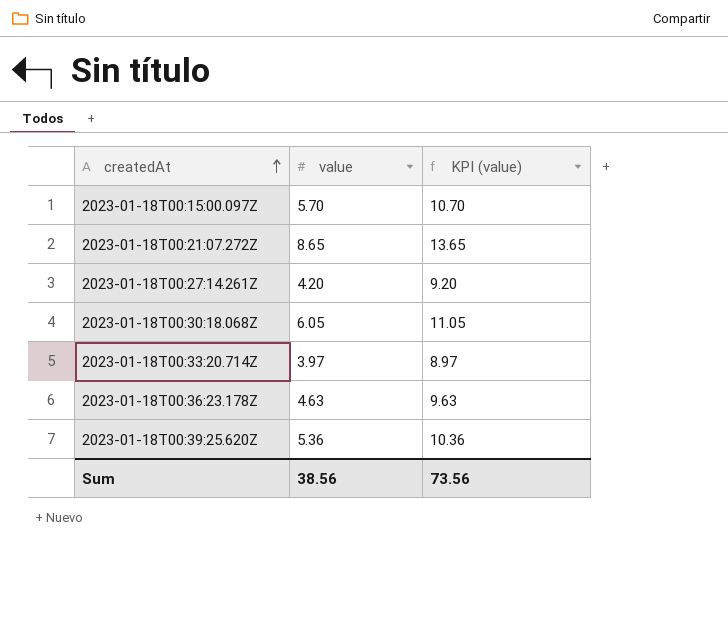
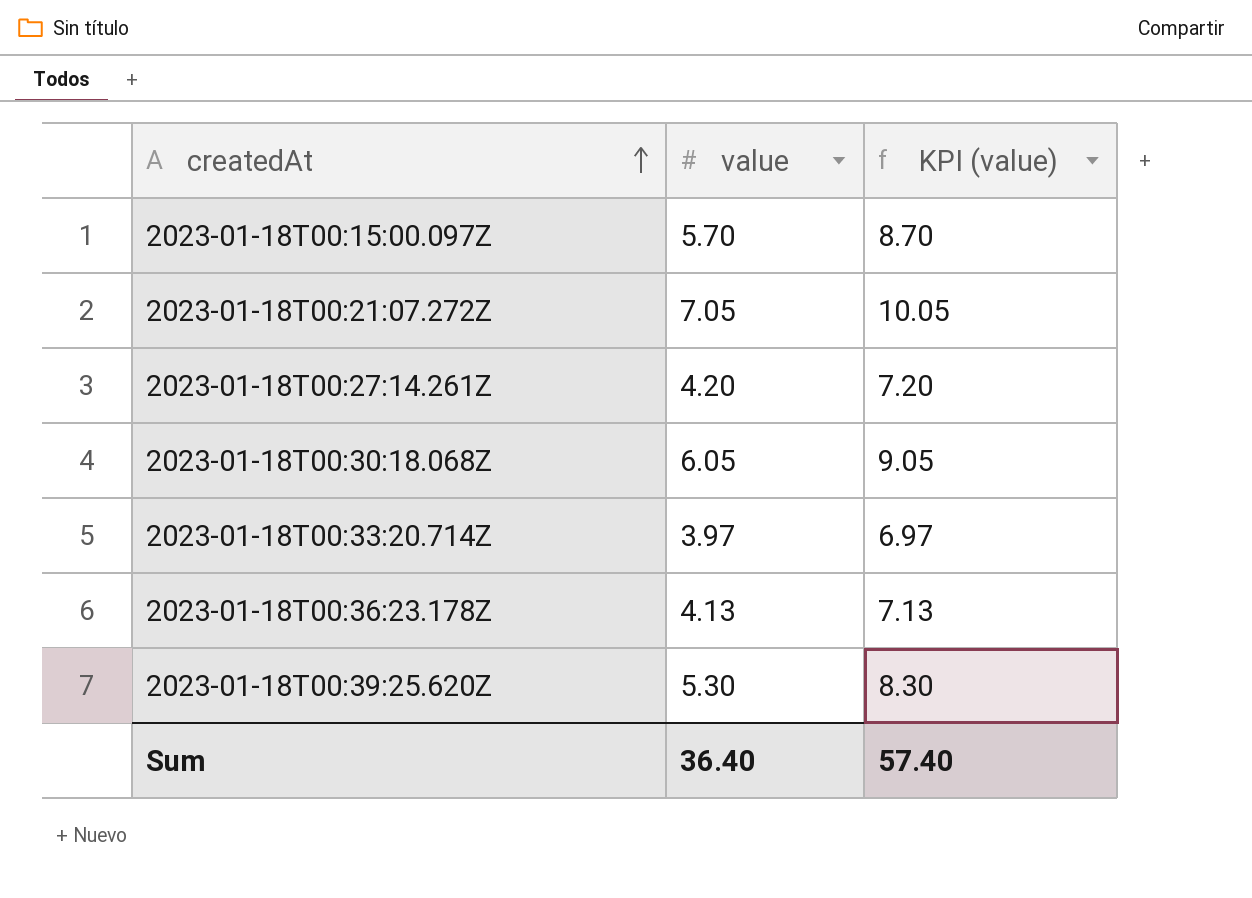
column KPI (value) | formula: [value] + 5 -> [value] + 3
2023-01-18T00:21:07.272Z | value: 8.65 -> 7.05
2023-01-18T00:36:23.178Z | value: 4.63 -> 4.13
2023-01-18T00:39:25.620Z | value: 5.36 -> 5.30
Sum | value: 38.56 -> 36.40
Sum | KPI (value): 73.56 -> 57.40

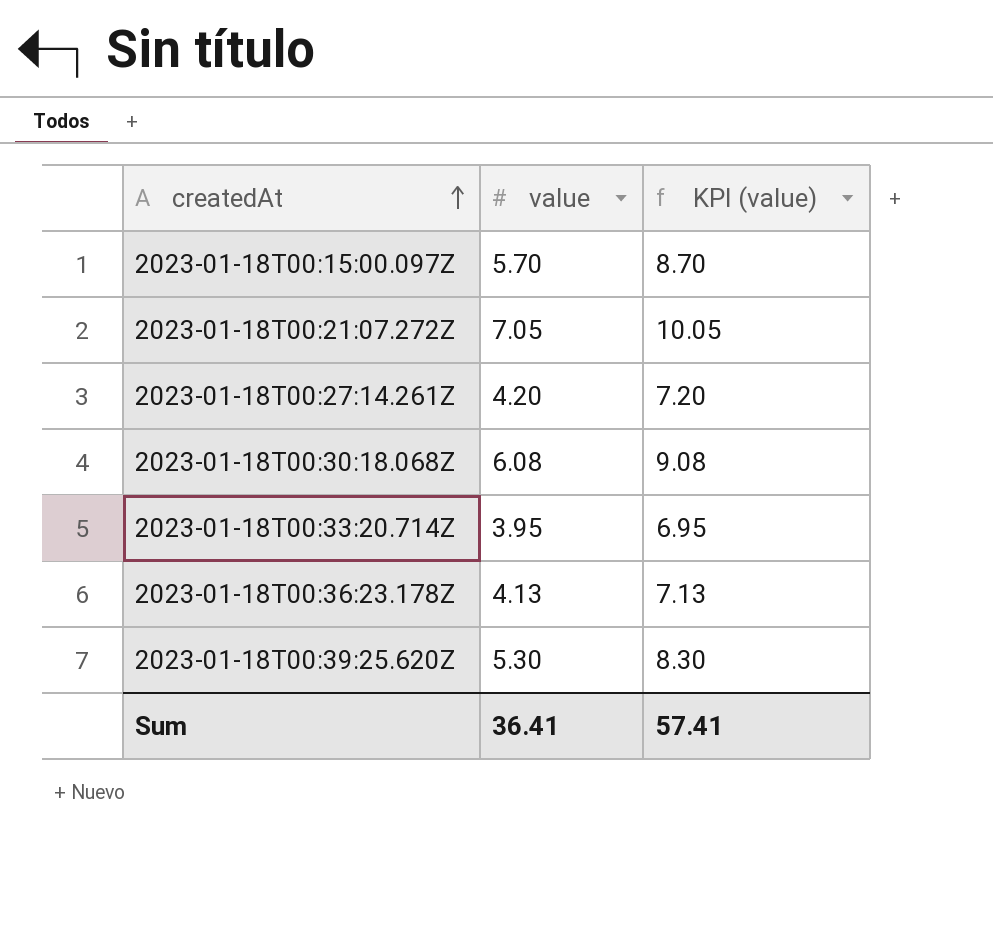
2023-01-18T00:30:18.068Z | value: 6.05 -> 6.08
2023-01-18T00:30:18.068Z | KPI (value): 9.05 -> 9.08
2023-01-18T00:33:20.714Z | value: 3.97 -> 3.95
2023-01-18T00:33:20.714Z | KPI (value): 6.97 -> 6.95
Sum | value: 36.40 -> 36.41
Sum | KPI (value): 57.40 -> 57.41

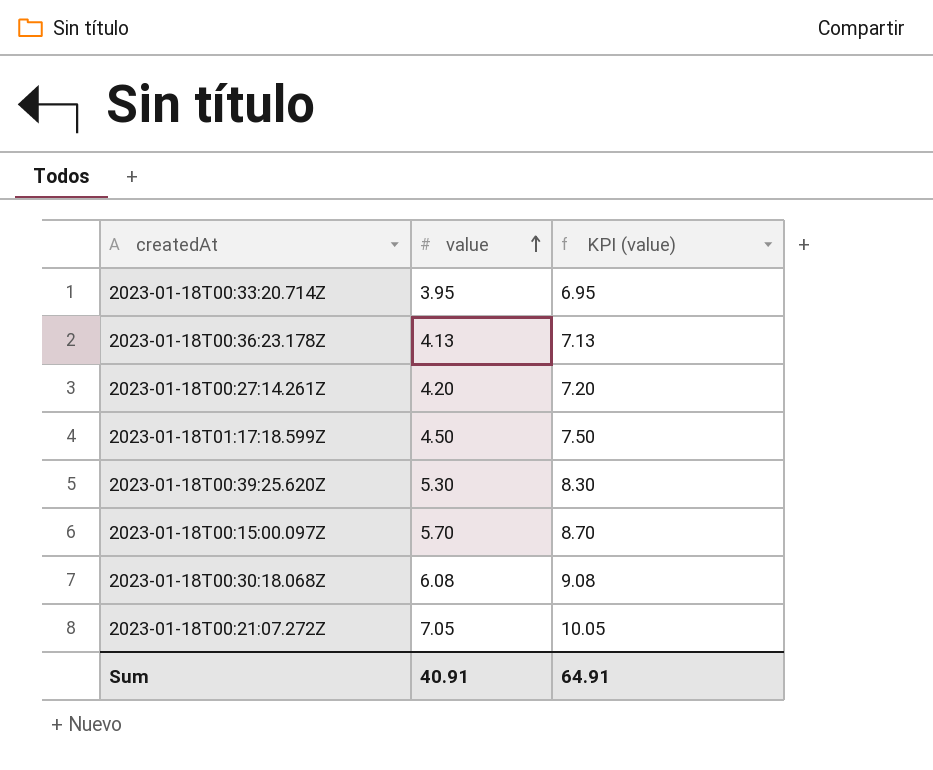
row order: createdAt ascending -> value ascending
row 2023-01-18T01:17:18.599Z: none -> 4.50 | 7.50
Sum | value: 36.41 -> 40.91
Sum | KPI (value): 57.41 -> 64.91

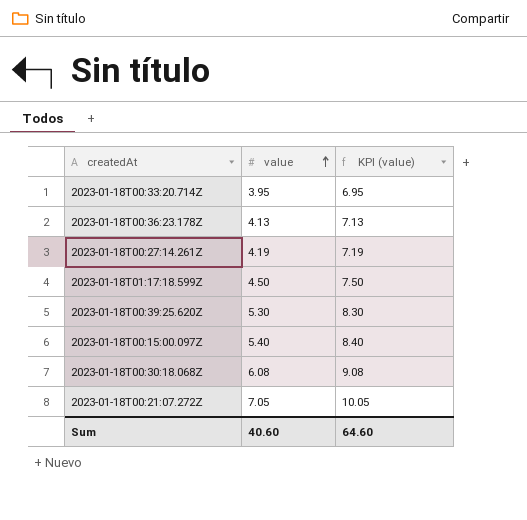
2023-01-18T00:27:14.261Z | value: 4.20 -> 4.19
2023-01-18T00:27:14.261Z | KPI (value): 7.20 -> 7.19
2023-01-18T00:15:00.097Z | value: 5.70 -> 5.40
2023-01-18T00:15:00.097Z | KPI (value): 8.70 -> 8.40
Sum | value: 40.91 -> 40.60
Sum | KPI (value): 64.91 -> 64.60

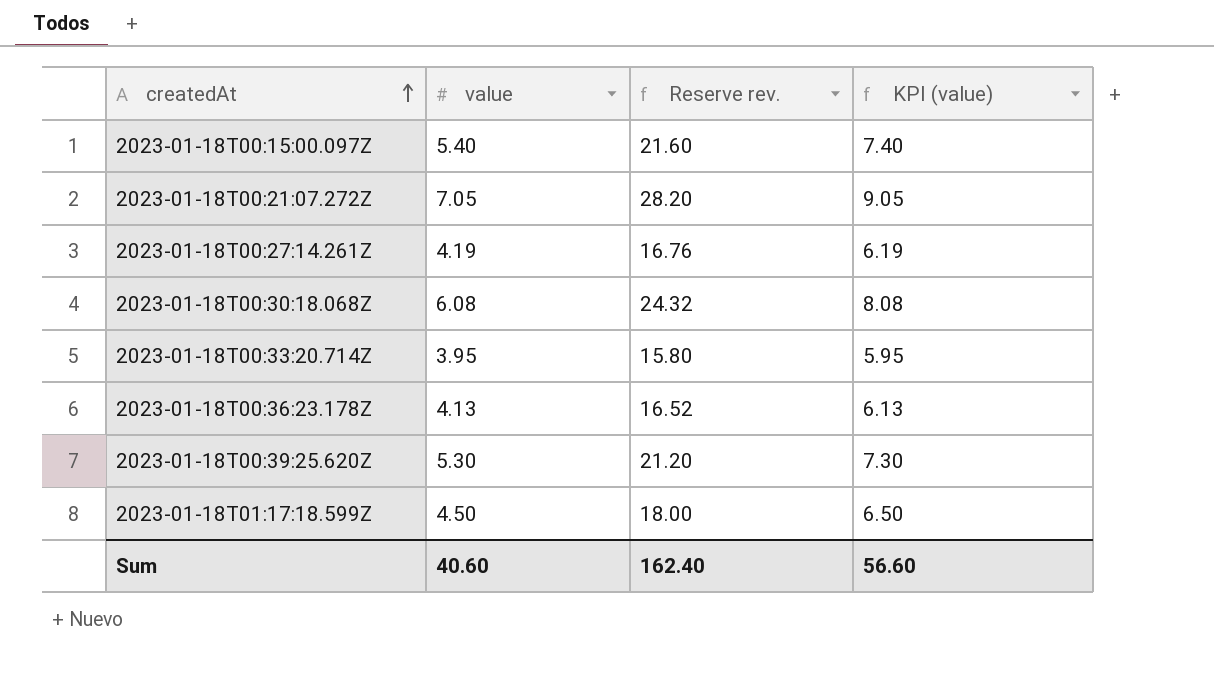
row order: value ascending -> createdAt ascending
column Reserve rev. | formula: none -> [value] * 4
column KPI (value) | formula: [value] + 3 -> [value] + 2
Sum | KPI (value): 64.60 -> 56.60

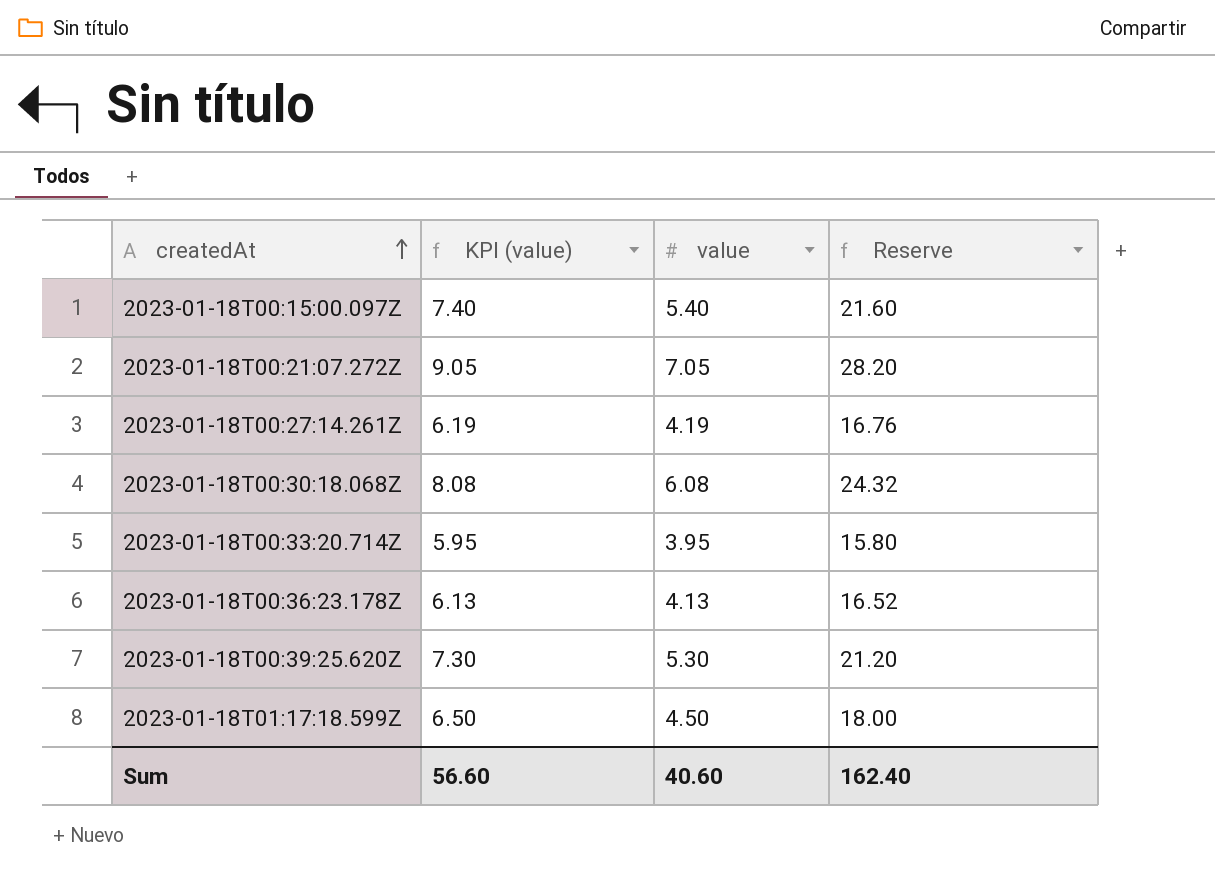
column KPI (value) | position: 4 -> 2
column name: Reserve rev. -> Reserve

